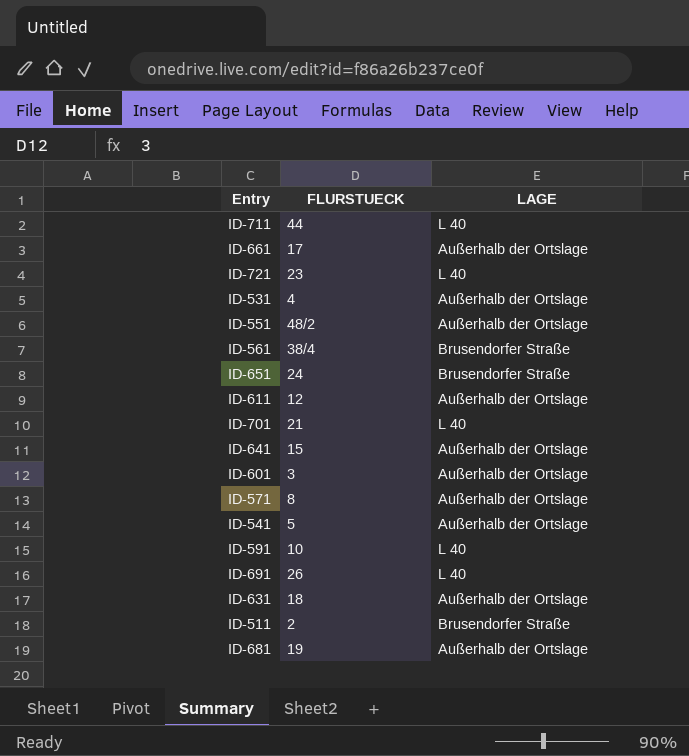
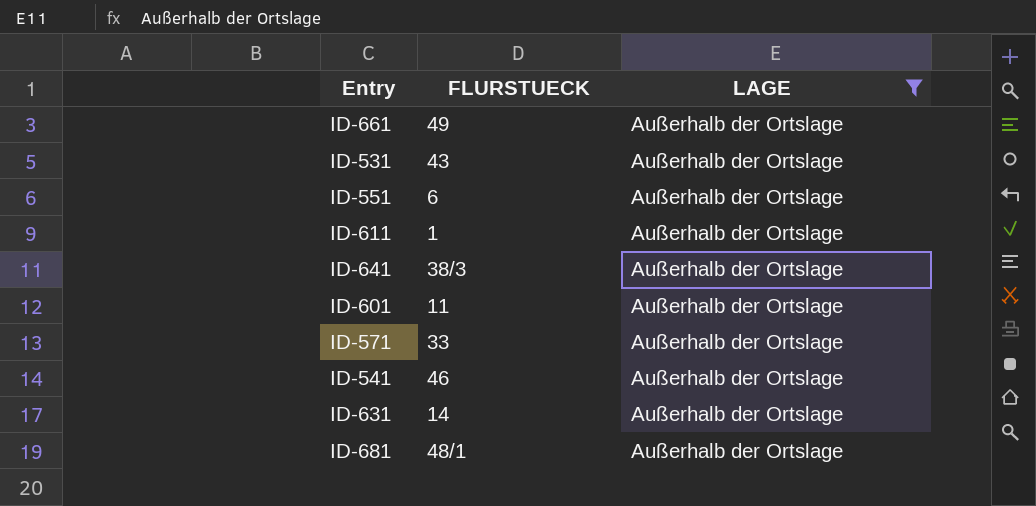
filter: none -> LAGE = Außerhalb der Ortslage
ID-661 | FLURSTUECK: 17 -> 49
ID-531 | FLURSTUECK: 4 -> 43
ID-551 | FLURSTUECK: 48/2 -> 6
ID-611 | FLURSTUECK: 12 -> 1
ID-641 | FLURSTUECK: 15 -> 38/3
ID-601 | FLURSTUECK: 3 -> 11
ID-571 | FLURSTUECK: 8 -> 33
ID-541 | FLURSTUECK: 5 -> 46
ID-631 | FLURSTUECK: 18 -> 14
ID-681 | FLURSTUECK: 19 -> 48/1

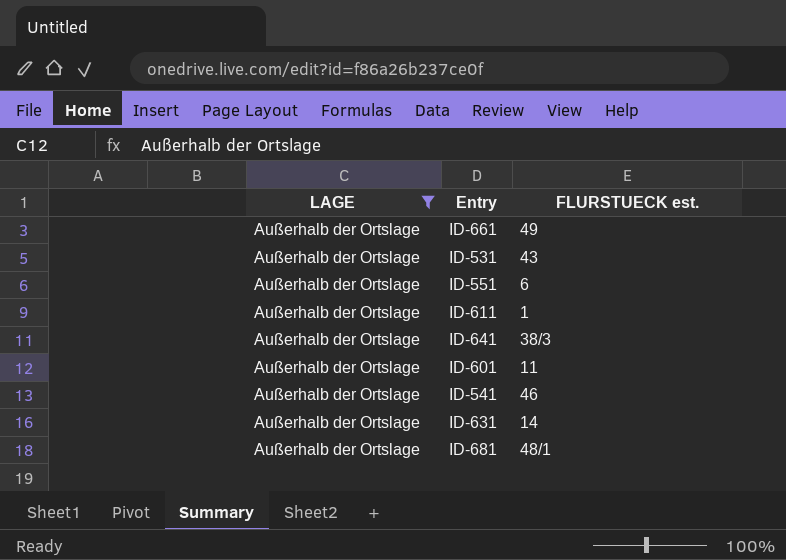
column LAGE | position: 3 -> 1
column name: FLURSTUECK -> FLURSTUECK est.
row ID-571: 33 | Außerhalb der Ortslage -> none

